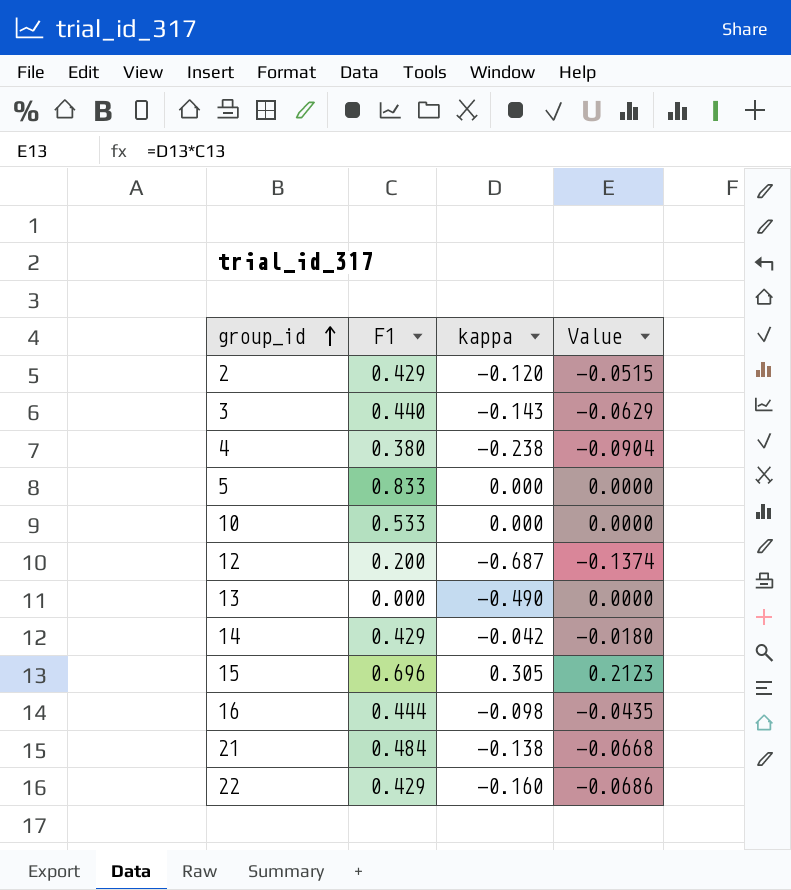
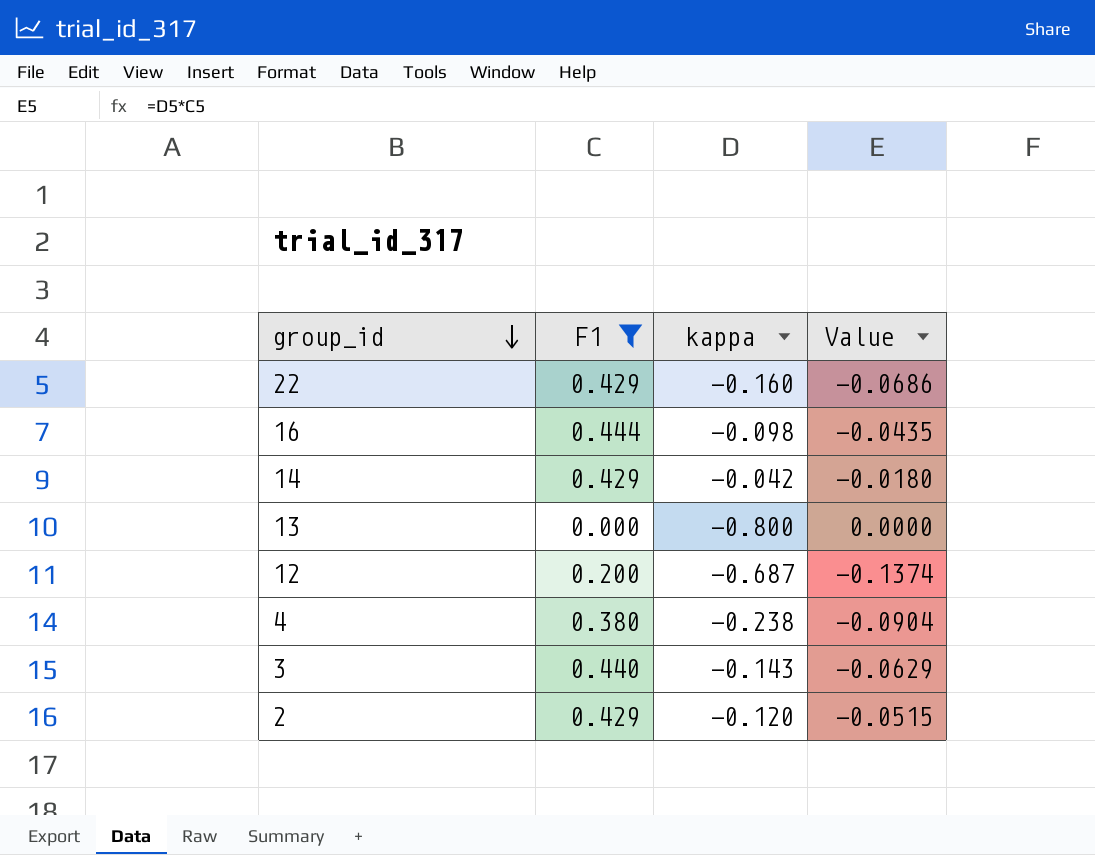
filter: none -> F1 <= 0.444
row order: group_id ascending -> group_id descending
13 | kappa: -0.490 -> -0.800

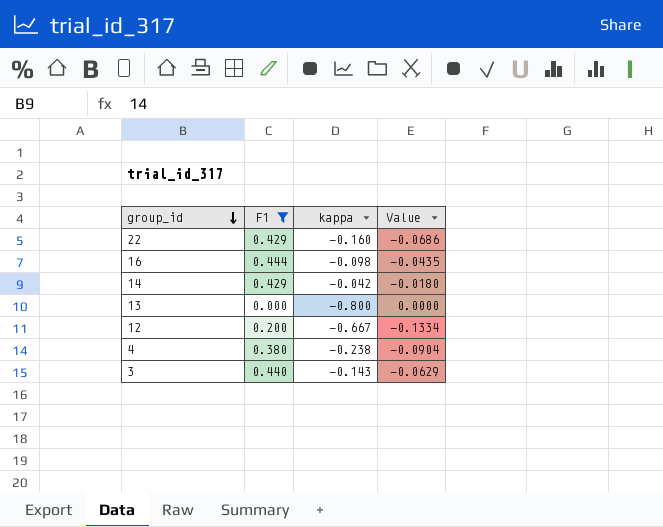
row 2: 0.429 | -0.120 | -0.0515 -> none
12 | kappa: -0.687 -> -0.667
12 | Value: -0.1374 -> -0.1334

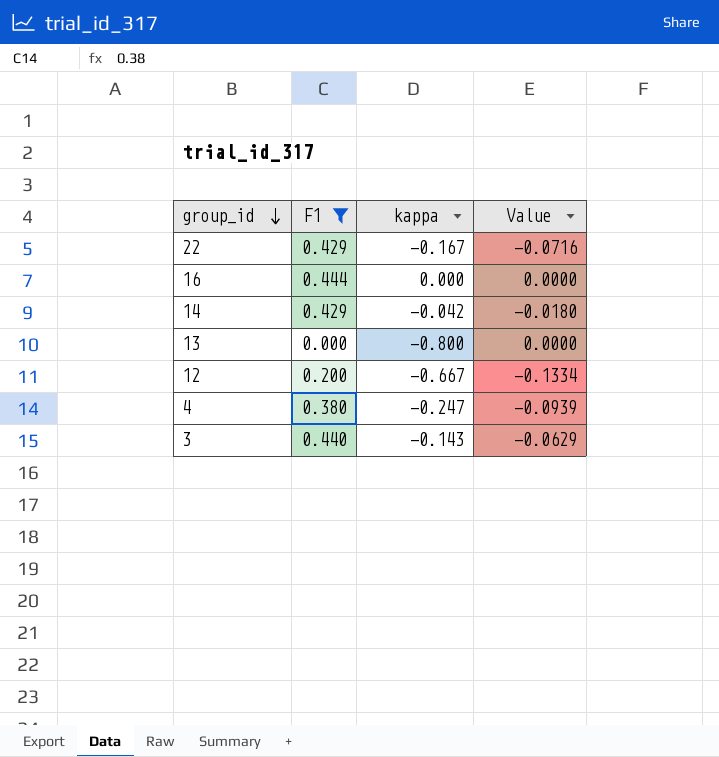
22 | kappa: -0.160 -> -0.167
22 | Value: -0.0686 -> -0.0716
16 | kappa: -0.098 -> 0.000
16 | Value: -0.0435 -> 0.0000
4 | kappa: -0.238 -> -0.247
4 | Value: -0.0904 -> -0.0939

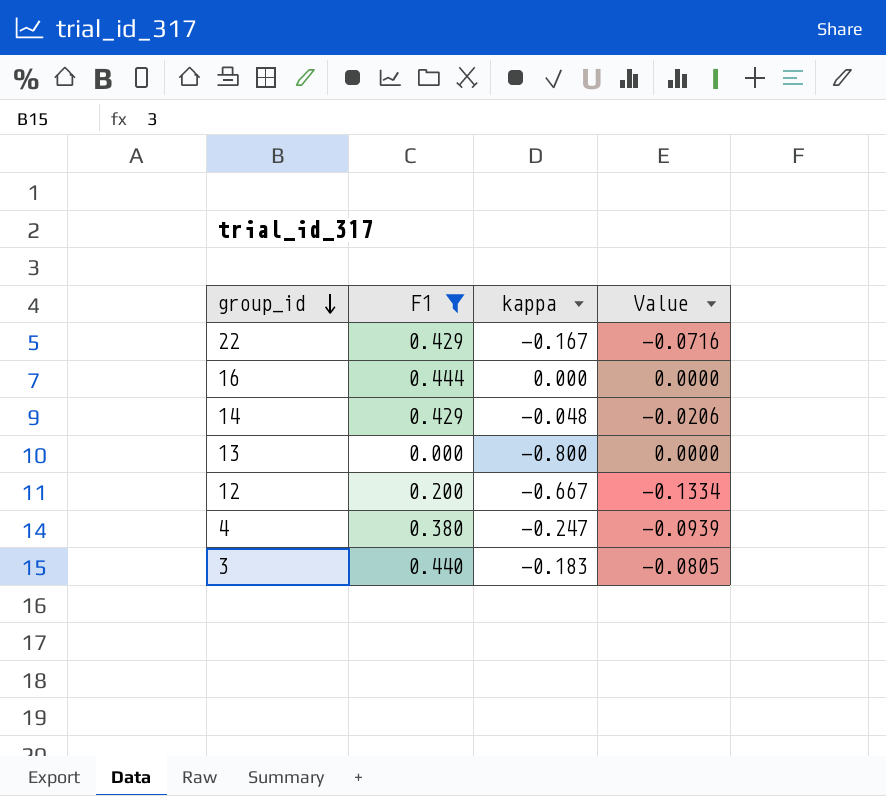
14 | kappa: -0.042 -> -0.048
14 | Value: -0.0180 -> -0.0206
3 | kappa: -0.143 -> -0.183
3 | Value: -0.0629 -> -0.0805

